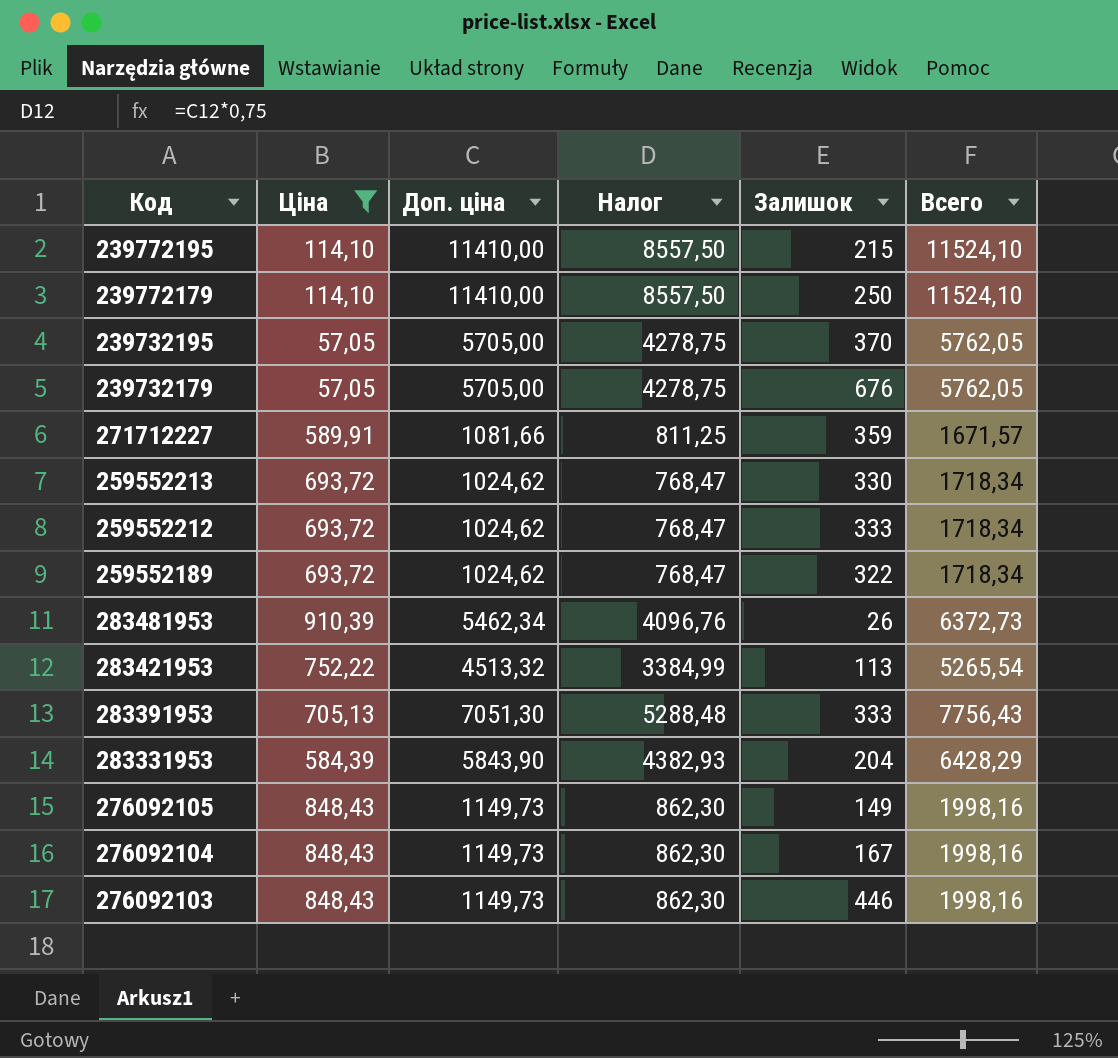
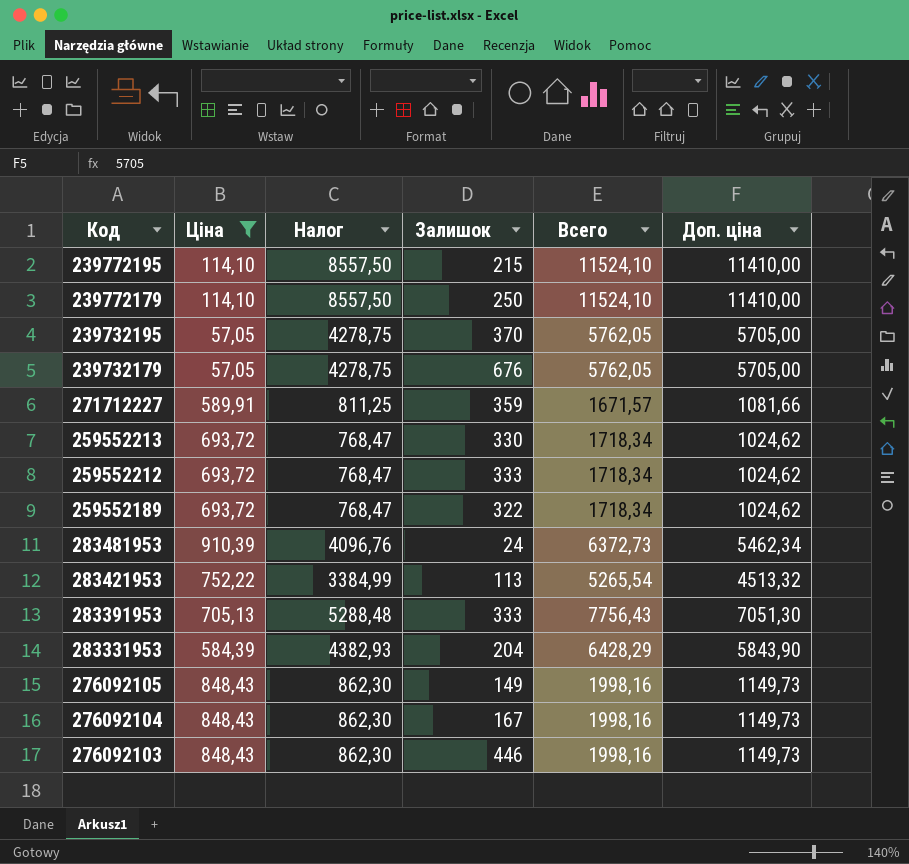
column Доп. ціна | position: 3 -> 6
283481953 | Залишок: 26 -> 24

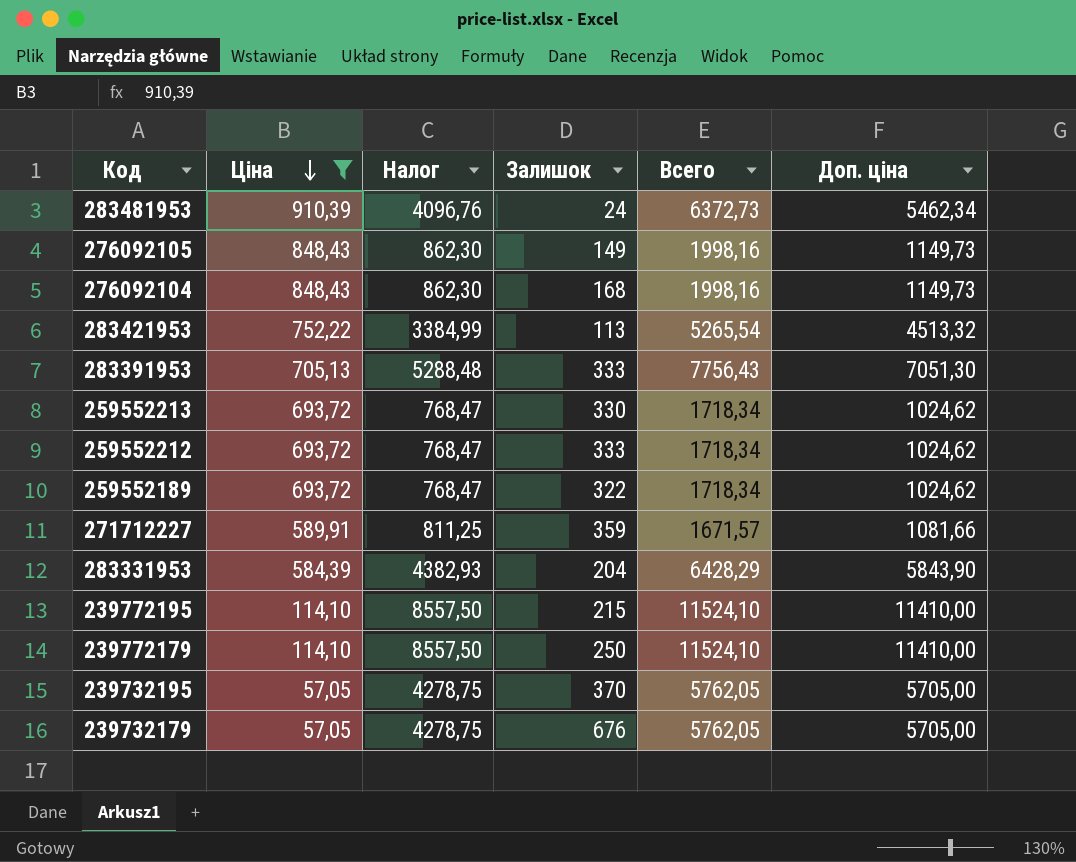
row order: none -> Ціна descending
row 276092103: 848,43 | 862,30 | 446 | 1998,16 | 1149,73 -> none
276092104 | Залишок: 167 -> 168

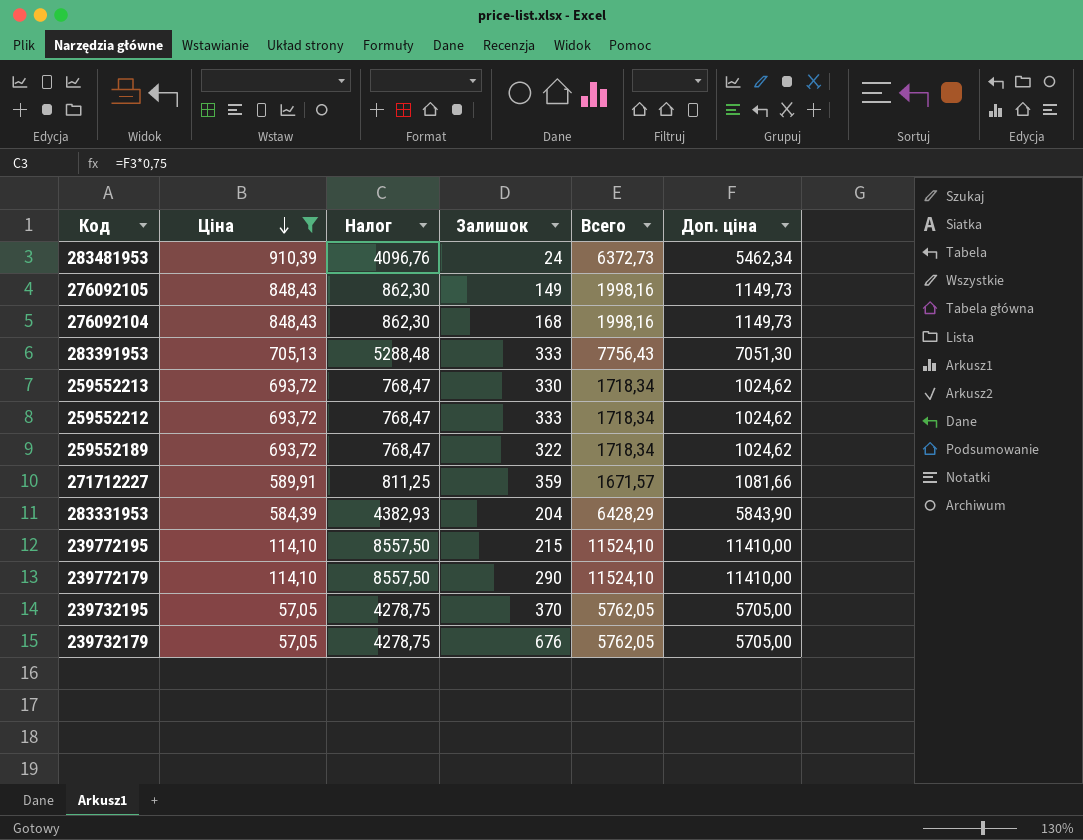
row 283421953: 752,22 | 3384,99 | 113 | 5265,54 | 4513,32 -> none
239772179 | Залишок: 250 -> 290

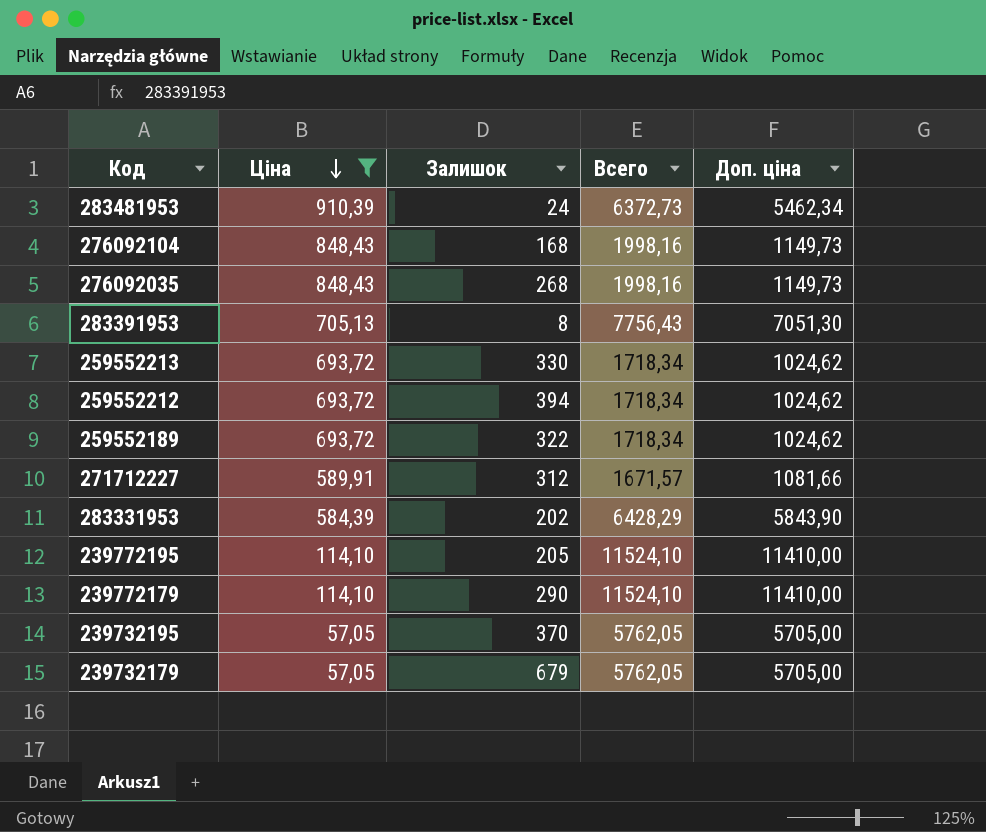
column Налог | formula: [Доп. ціна] * 0,75 -> none
row 276092105: 848,43 | 862,30 | 149 | 1998,16 | 1149,73 -> none
row 276092035: none -> 848,43 | 268 | 1998,16 | 1149,73
283391953 | Залишок: 333 -> 8
259552212 | Залишок: 333 -> 394
271712227 | Залишок: 359 -> 312
283331953 | Залишок: 204 -> 202
239772195 | Залишок: 215 -> 205
239732179 | Залишок: 676 -> 679

